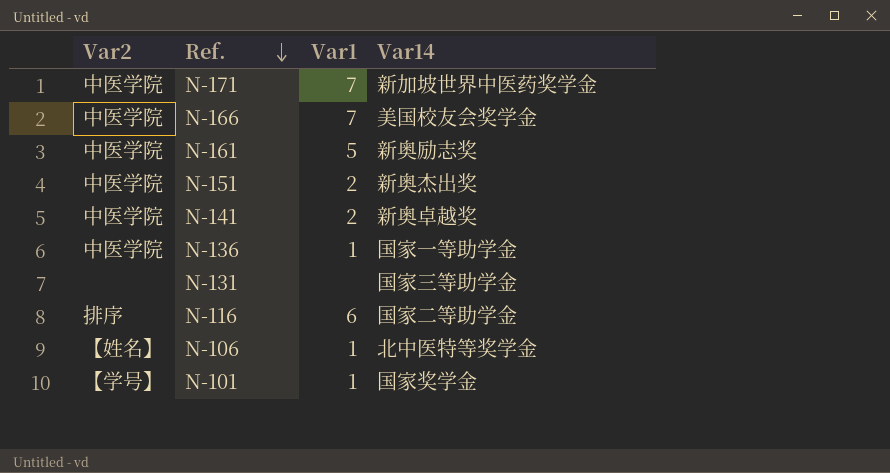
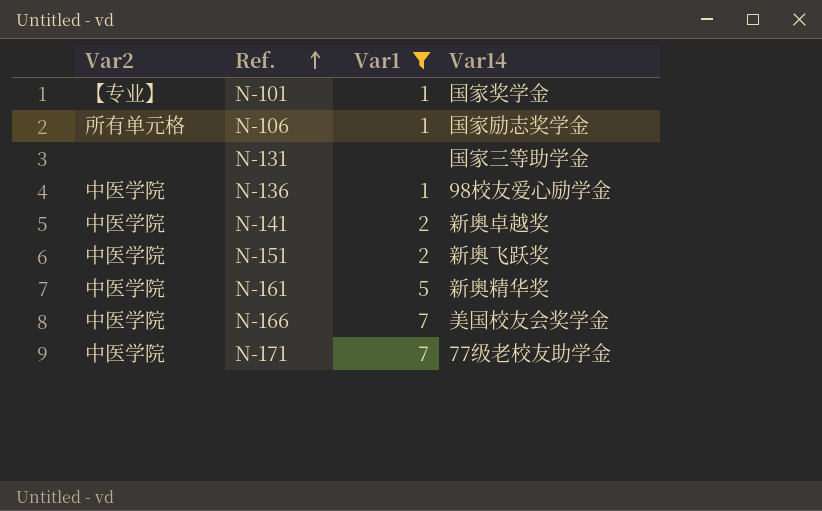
filter: none -> Var1 != 6
row order: Ref. descending -> Ref. ascending
N-101 | Var2: 【学号】 -> 【专业】
N-106 | Var2: 【姓名】 -> 所有单元格
N-106 | Var14: 北中医特等奖学金 -> 国家励志奖学金
N-136 | Var14: 国家一等助学金 -> 98校友爱心励学金
N-151 | Var14: 新奥杰出奖 -> 新奥飞跃奖
N-161 | Var14: 新奥励志奖 -> 新奥精华奖
N-171 | Var14: 新加坡世界中医药奖学金 -> 77级老校友助学金

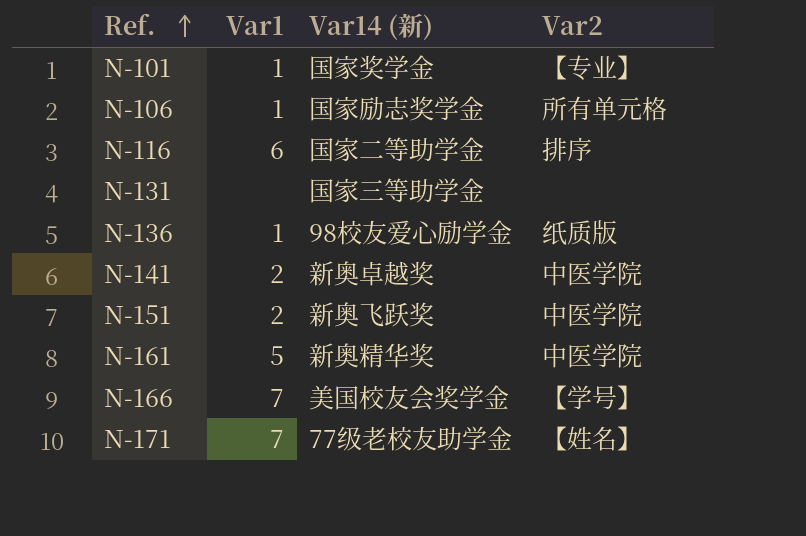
filter: Var1 != 6 -> none
column name: Var14 -> Var14 (新)
column Var2 | position: 1 -> 4
N-136 | Var2: 中医学院 -> 纸质版
N-166 | Var2: 中医学院 -> 【学号】
N-171 | Var2: 中医学院 -> 【姓名】

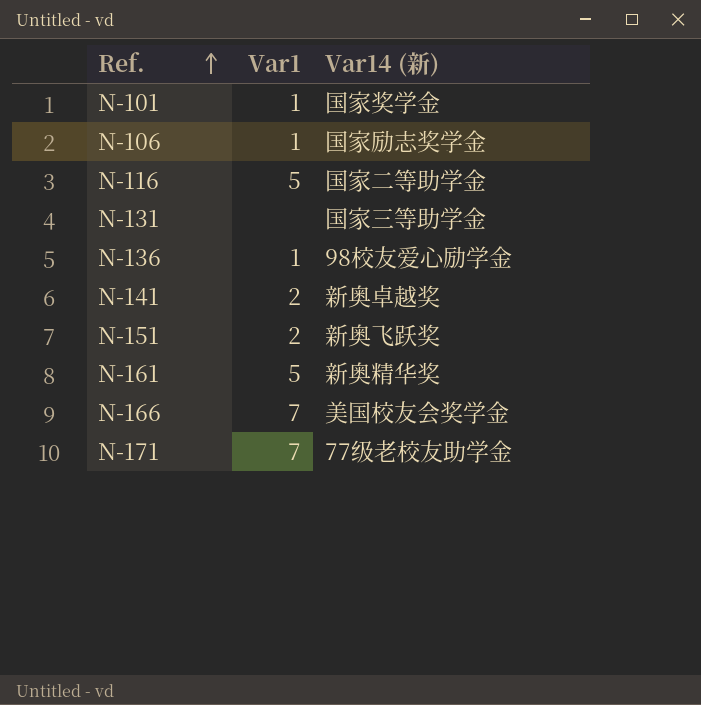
column Var2 | position: 4 -> none
N-116 | Var1: 6 -> 5

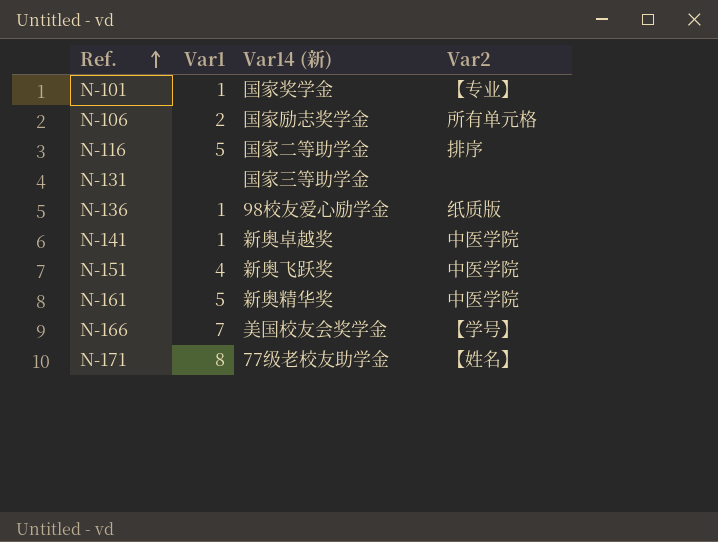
column Var2 | position: none -> 4
N-106 | Var1: 1 -> 2
N-141 | Var1: 2 -> 1
N-151 | Var1: 2 -> 4
N-171 | Var1: 7 -> 8

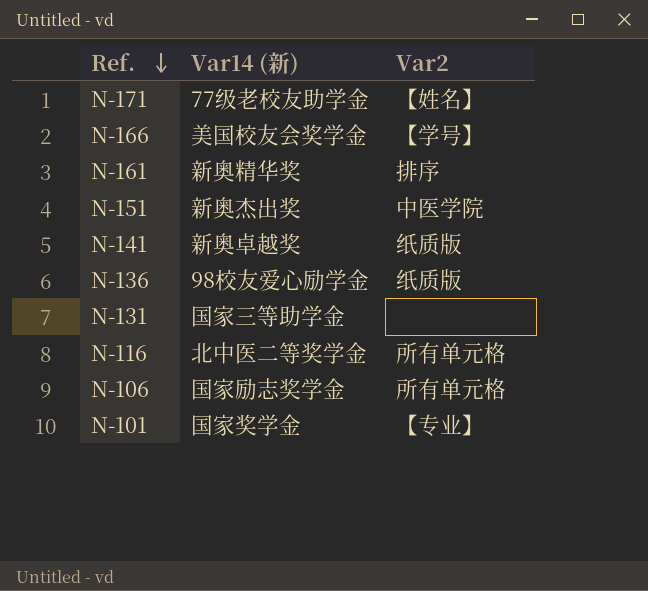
row order: Ref. ascending -> Ref. descending
column Var1 | position: 2 -> none
N-161 | Var2: 中医学院 -> 排序
N-151 | Var14 (新): 新奥飞跃奖 -> 新奥杰出奖
N-141 | Var2: 中医学院 -> 纸质版
N-116 | Var14 (新): 国家二等助学金 -> 北中医二等奖学金
N-116 | Var2: 排序 -> 所有单元格

